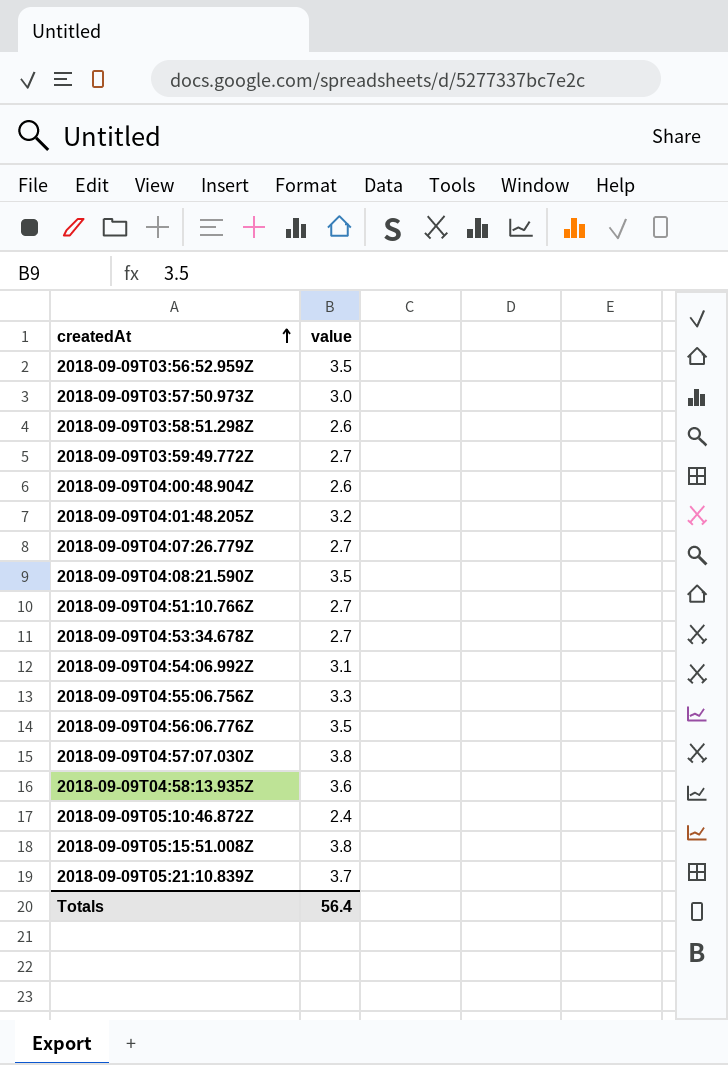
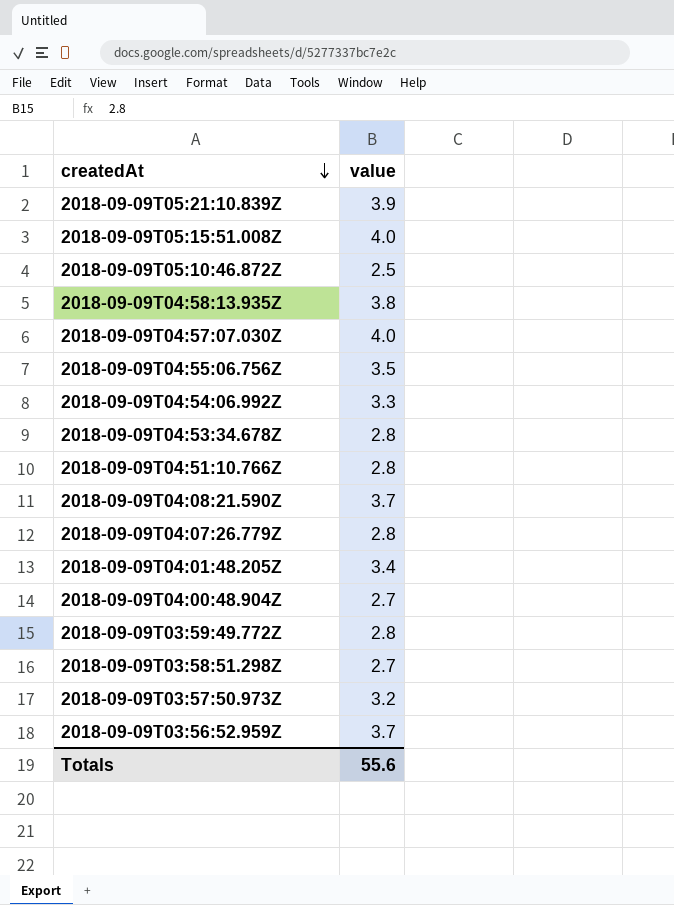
row order: createdAt ascending -> createdAt descending
row 2018-09-09T04:56:06.776Z: 3.5 -> none
2018-09-09T05:21:10.839Z | value: 3.7 -> 3.9
2018-09-09T05:15:51.008Z | value: 3.8 -> 4.0
2018-09-09T05:10:46.872Z | value: 2.4 -> 2.5
2018-09-09T04:58:13.935Z | value: 3.6 -> 3.8
2018-09-09T04:57:07.030Z | value: 3.8 -> 4.0
2018-09-09T04:55:06.756Z | value: 3.3 -> 3.5
2018-09-09T04:54:06.992Z | value: 3.1 -> 3.3
2018-09-09T04:53:34.678Z | value: 2.7 -> 2.8
2018-09-09T04:51:10.766Z | value: 2.7 -> 2.8
2018-09-09T04:08:21.590Z | value: 3.5 -> 3.7
2018-09-09T04:07:26.779Z | value: 2.7 -> 2.8
2018-09-09T04:01:48.205Z | value: 3.2 -> 3.4
2018-09-09T04:00:48.904Z | value: 2.6 -> 2.7
2018-09-09T03:59:49.772Z | value: 2.7 -> 2.8
2018-09-09T03:58:51.298Z | value: 2.6 -> 2.7
2018-09-09T03:57:50.973Z | value: 3.0 -> 3.2
2018-09-09T03:56:52.959Z | value: 3.5 -> 3.7
Totals | value: 56.4 -> 55.6

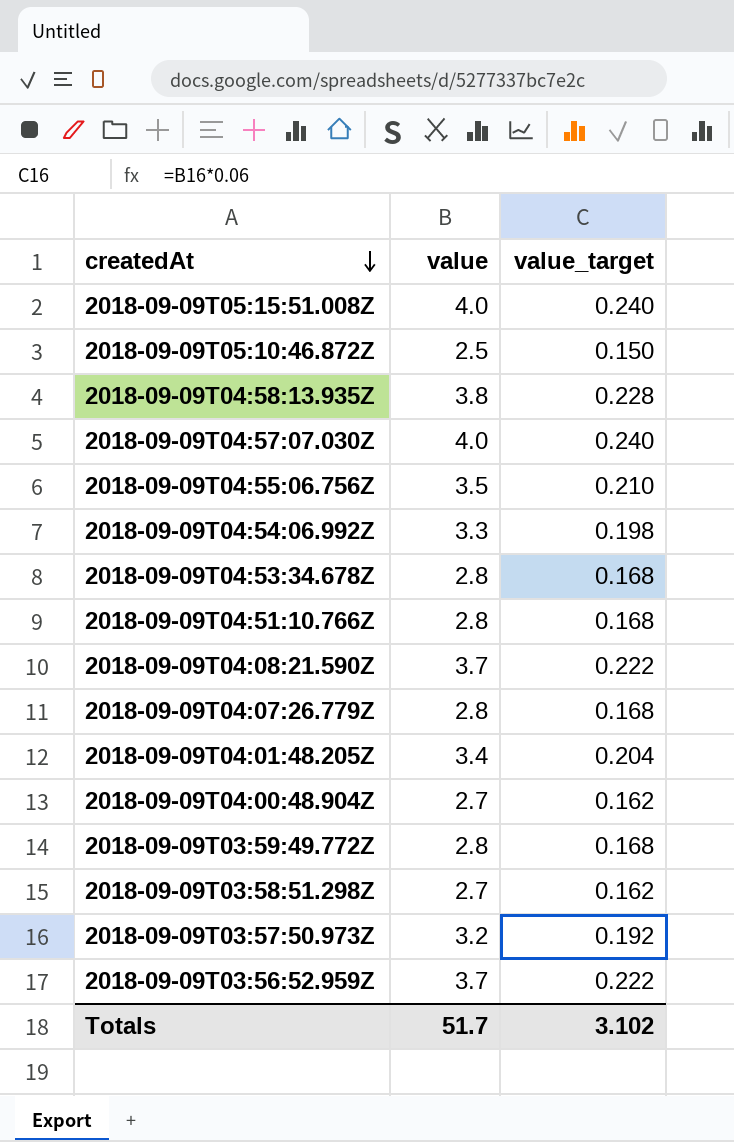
column value_target | formula: none -> [value] * 0.06
row 2018-09-09T05:21:10.839Z: 3.9 -> none
Totals | value: 55.6 -> 51.7

